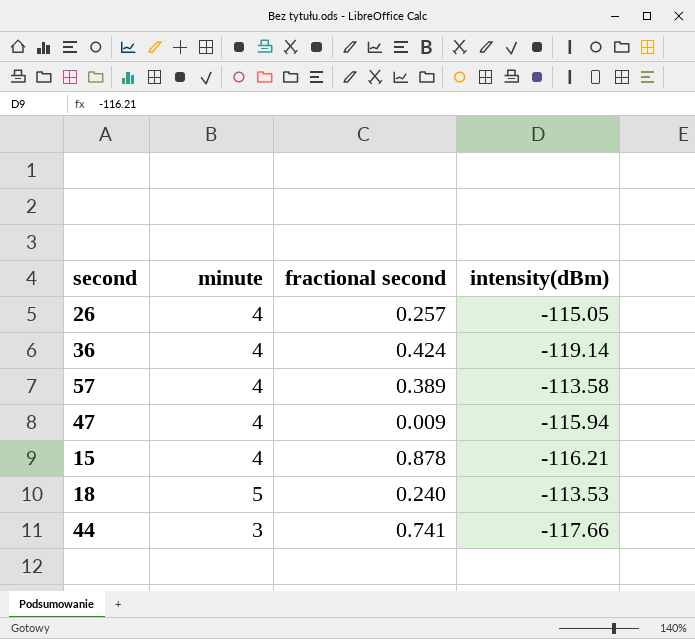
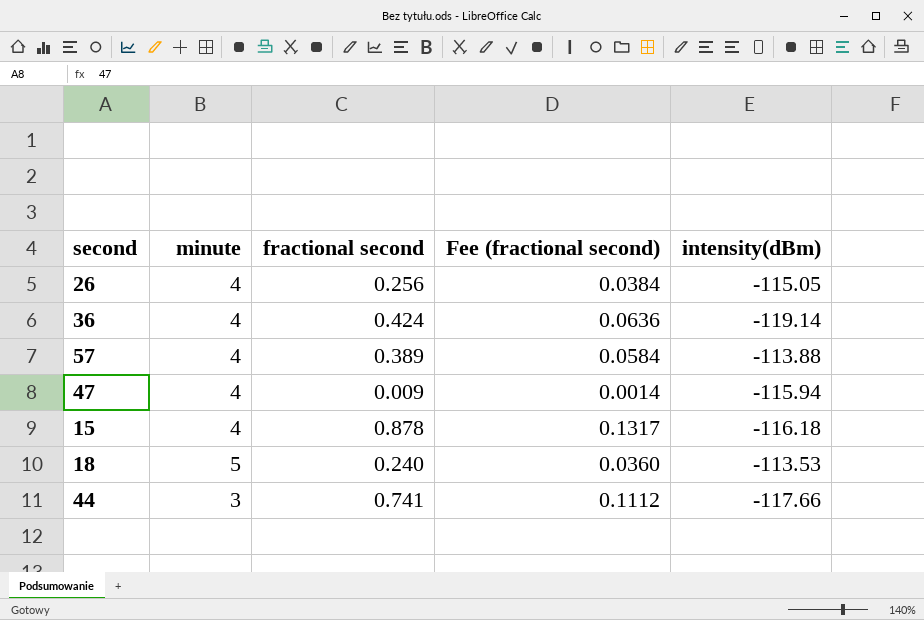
column Fee (fractional second) | formula: none -> [fractional second] * 0.15
26 | fractional second: 0.257 -> 0.256
57 | intensity(dBm): -113.58 -> -113.88
15 | intensity(dBm): -116.21 -> -116.18

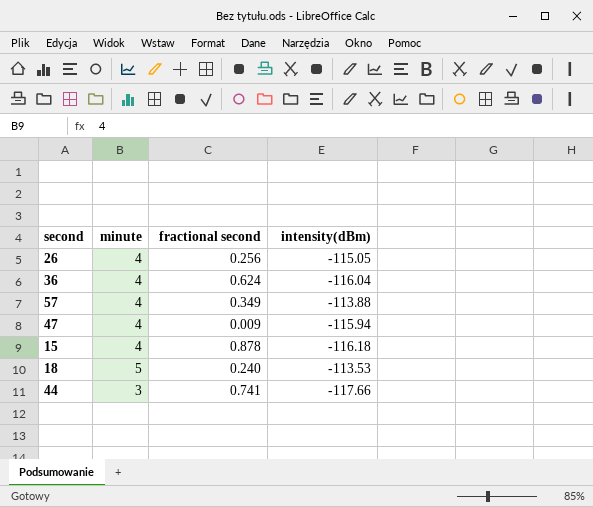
column Fee (fractional second) | formula: [fractional second] * 0.15 -> none
36 | fractional second: 0.424 -> 0.624
36 | intensity(dBm): -119.14 -> -116.04
57 | fractional second: 0.389 -> 0.349

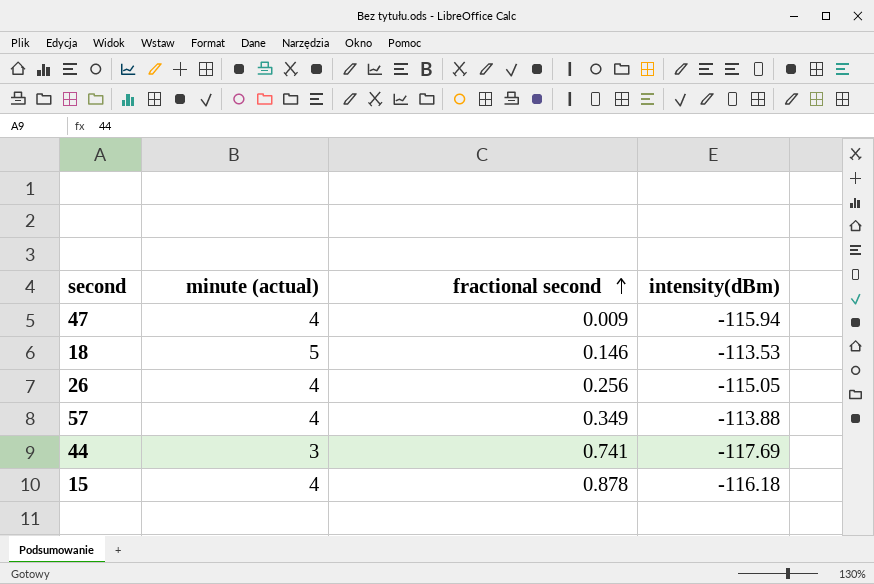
row order: none -> fractional second ascending
column name: minute -> minute (actual)
row 36: 4 | 0.624 | -116.04 -> none
18 | fractional second: 0.240 -> 0.146
44 | intensity(dBm): -117.66 -> -117.69

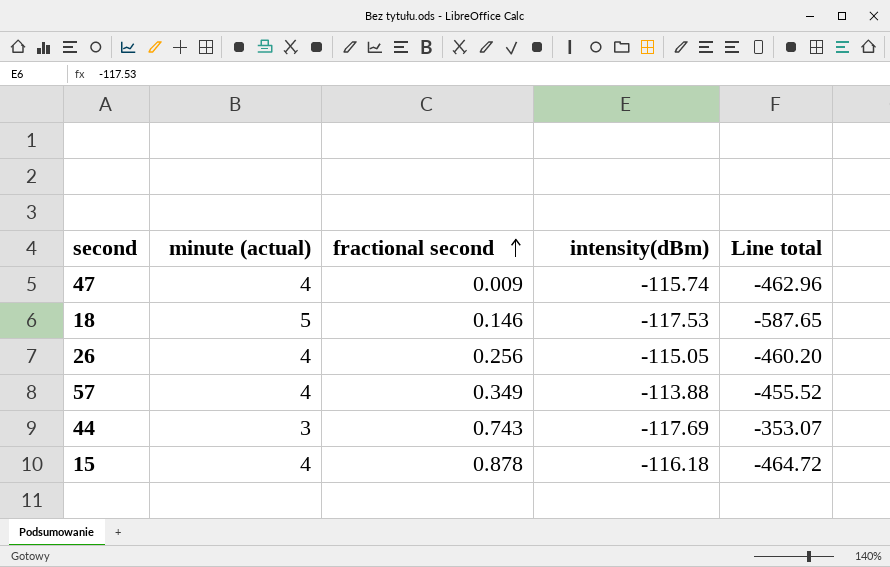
column Line total | formula: none -> [minute (actual)] * [intensity(dBm)]
47 | intensity(dBm): -115.94 -> -115.74
18 | intensity(dBm): -113.53 -> -117.53
44 | fractional second: 0.741 -> 0.743

